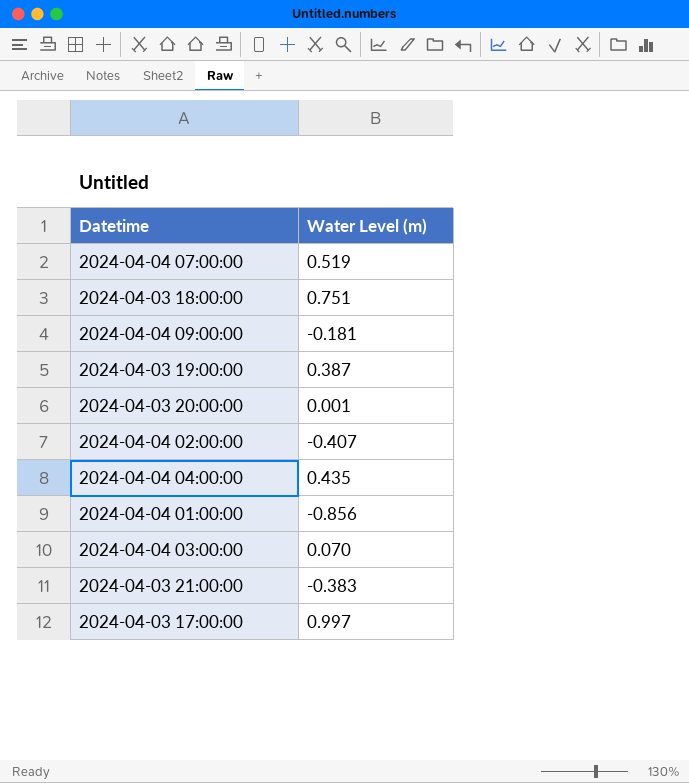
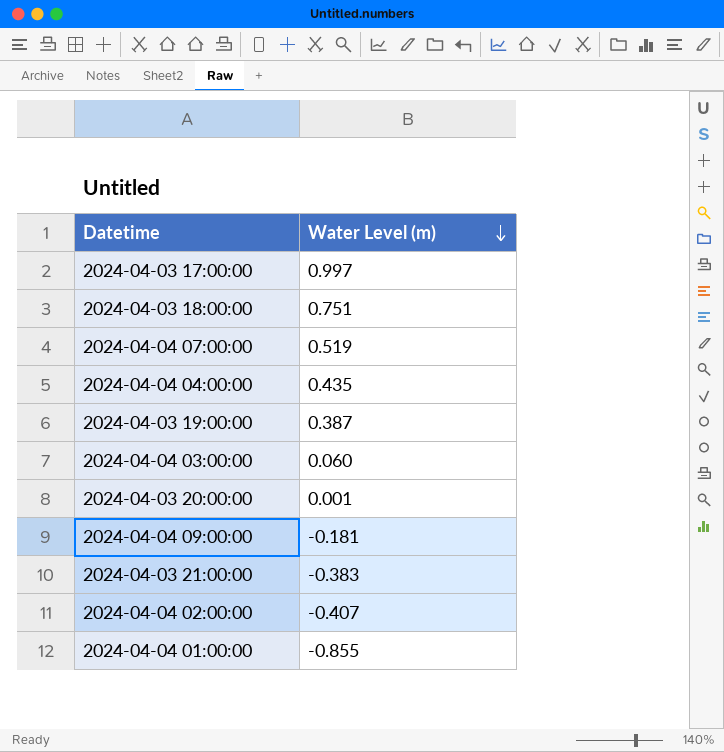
row order: none -> Water Level (m) descending
2024-04-04 03:00:00 | Water Level (m): 0.070 -> 0.060
2024-04-04 01:00:00 | Water Level (m): -0.856 -> -0.855

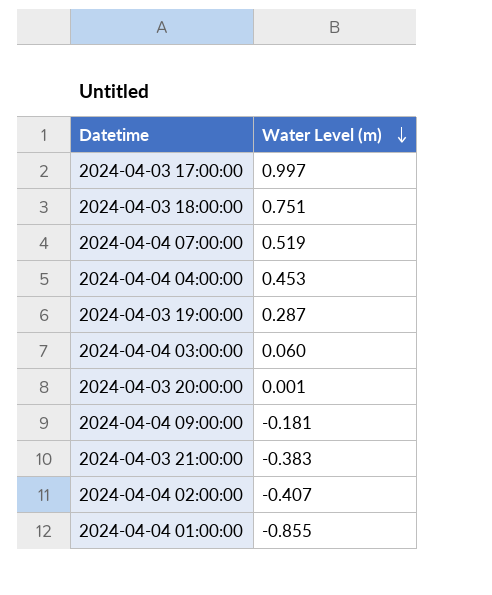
2024-04-04 04:00:00 | Water Level (m): 0.435 -> 0.453
2024-04-03 19:00:00 | Water Level (m): 0.387 -> 0.287

